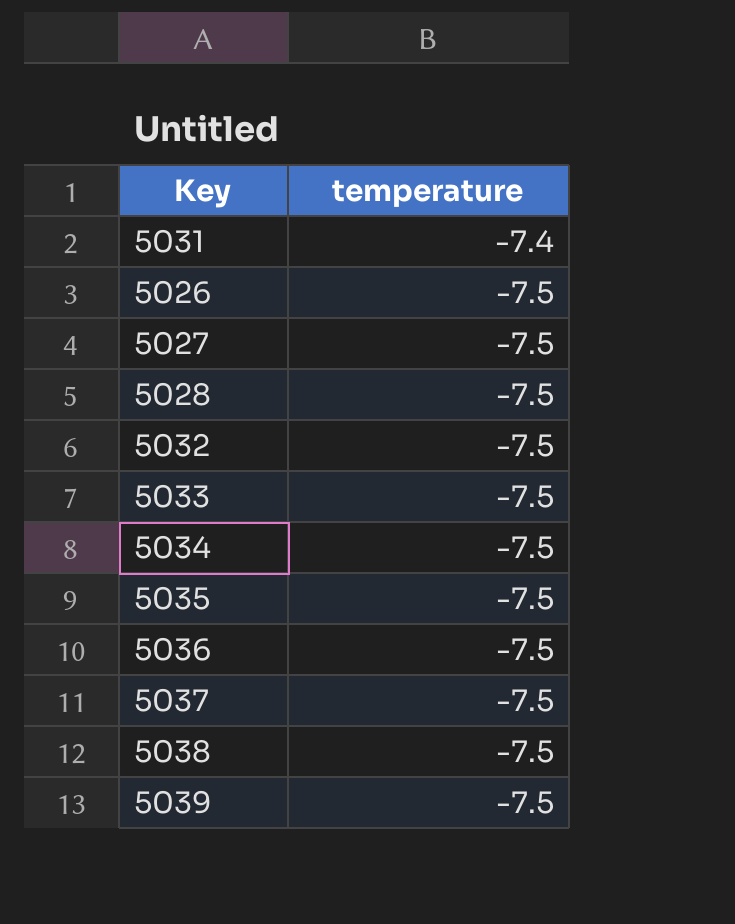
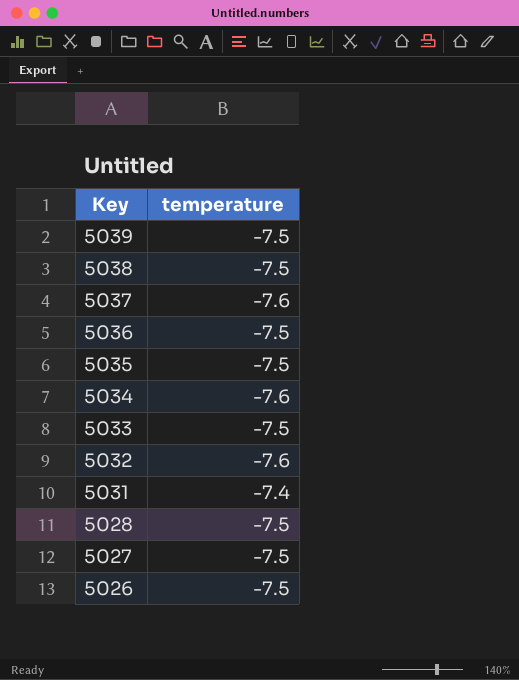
row order: temperature descending -> Key descending
5037 | temperature: -7.5 -> -7.6
5034 | temperature: -7.5 -> -7.6
5032 | temperature: -7.5 -> -7.6

